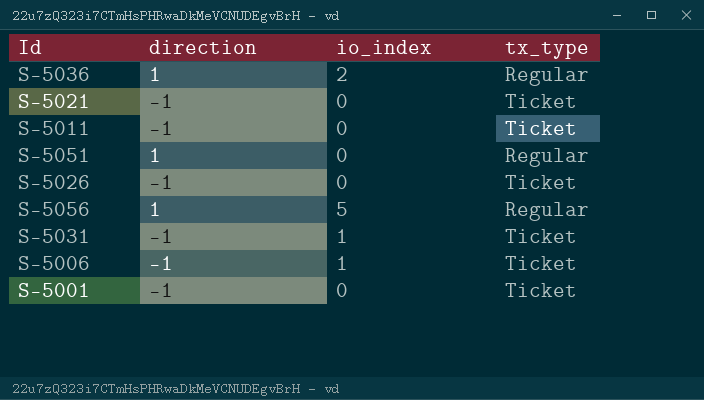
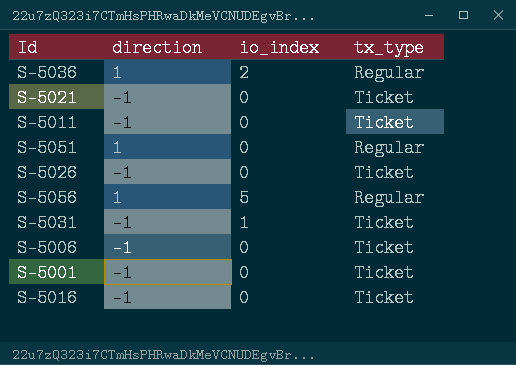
S-5006 | io_index: 1 -> 0
row S-5016: none -> -1 | 0 | Ticket

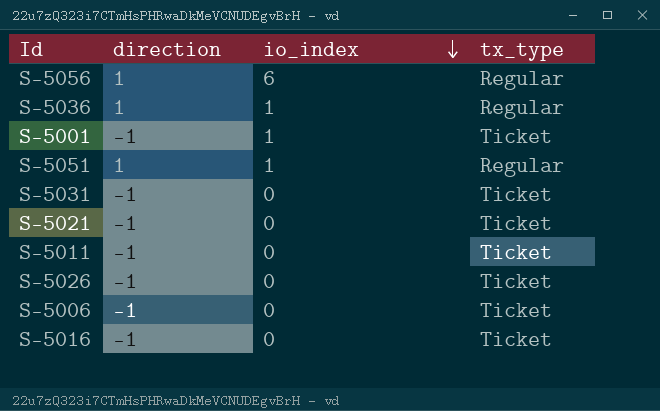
row order: none -> io_index descending
S-5056 | io_index: 5 -> 6
S-5036 | io_index: 2 -> 1
S-5001 | io_index: 0 -> 1
S-5051 | io_index: 0 -> 1
S-5031 | io_index: 1 -> 0

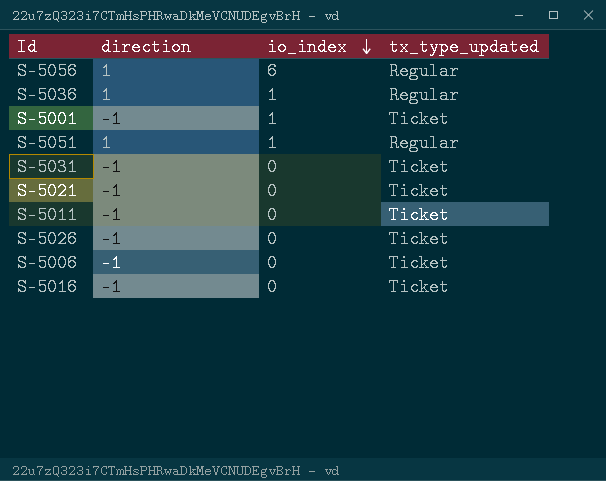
column name: tx_type -> tx_type_updated

